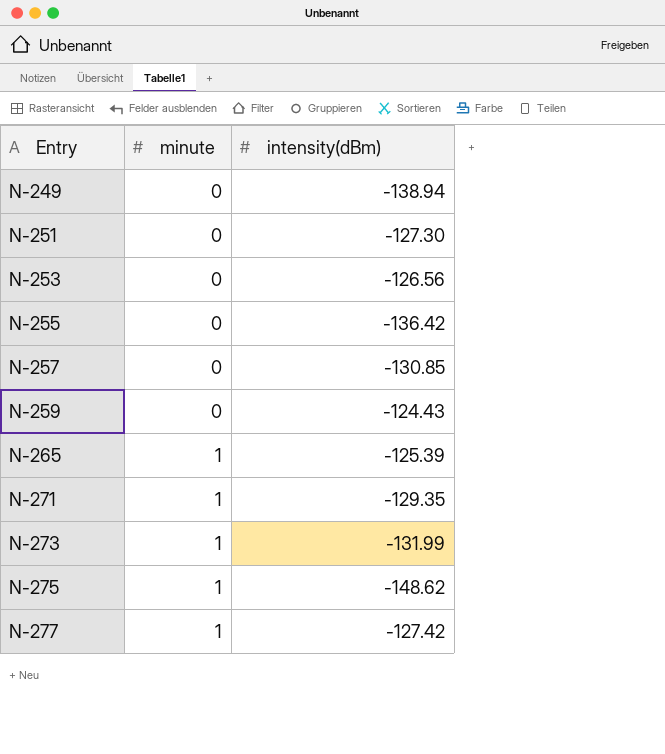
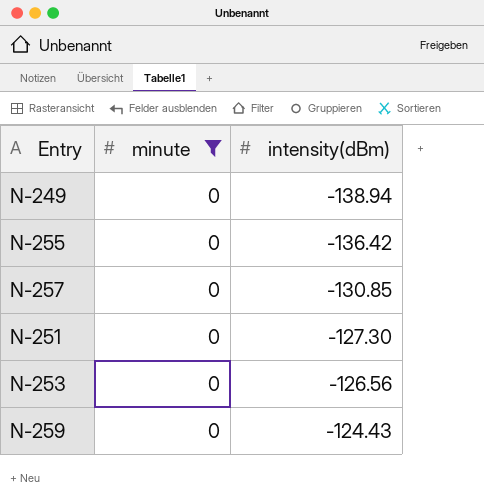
filter: none -> minute = 0
row order: Entry ascending -> intensity(dBm) ascending

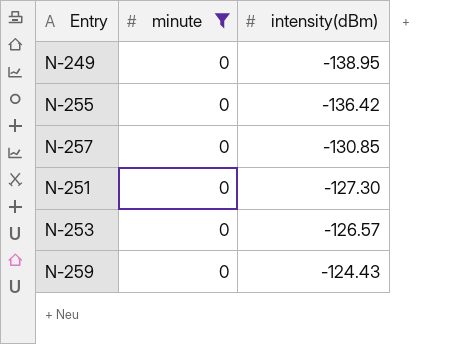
N-249 | intensity(dBm): -138.94 -> -138.95
N-253 | intensity(dBm): -126.56 -> -126.57

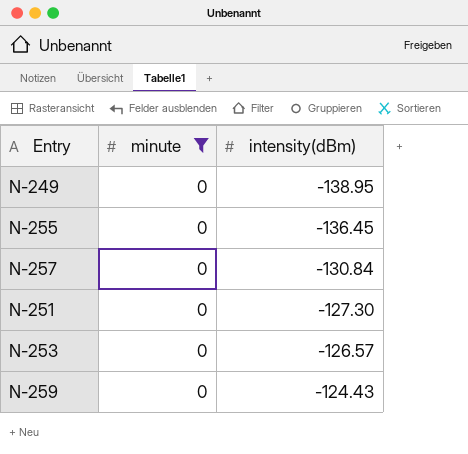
N-255 | intensity(dBm): -136.42 -> -136.45
N-257 | intensity(dBm): -130.85 -> -130.84

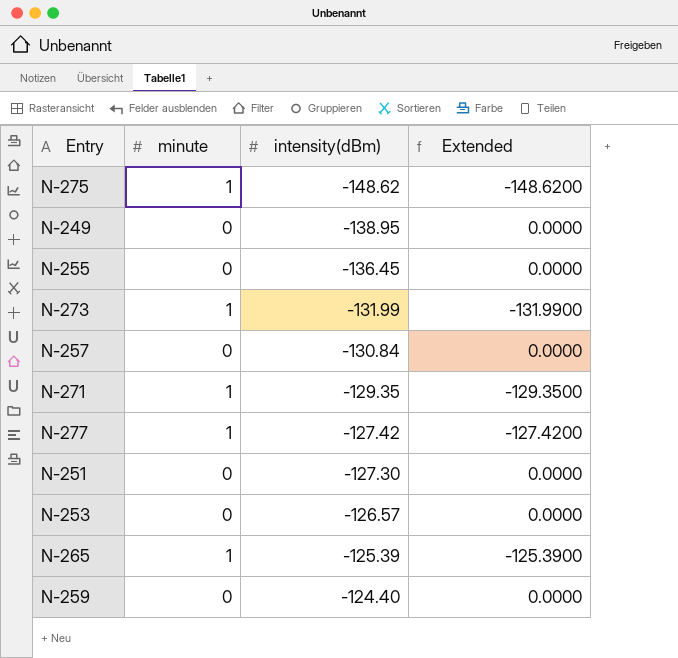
filter: minute = 0 -> none
column Extended | formula: none -> [minute] * [intensity(dBm)]
N-259 | intensity(dBm): -124.43 -> -124.40

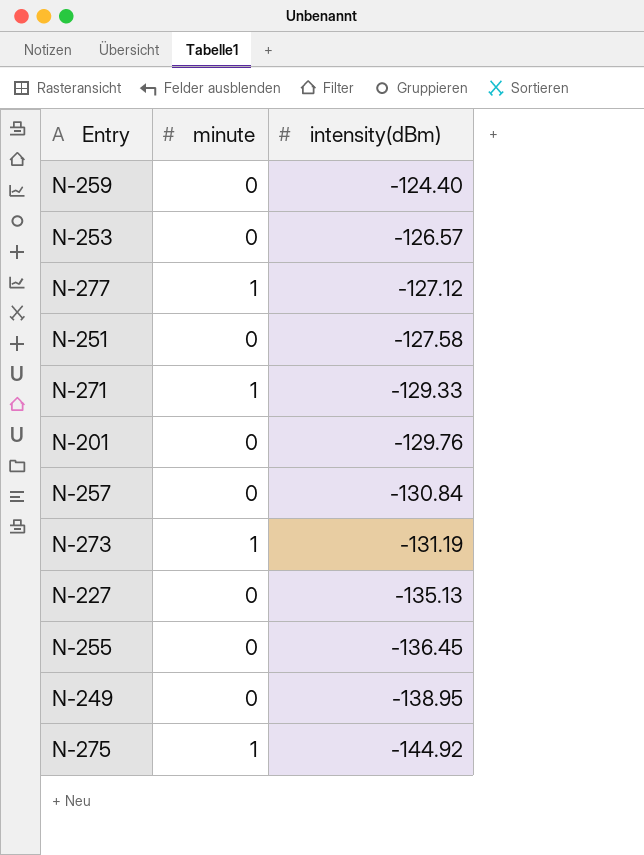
row order: intensity(dBm) ascending -> intensity(dBm) descending
column Extended | formula: [minute] * [intensity(dBm)] -> none
row N-265: 1 | -125.39 | -125.3900 -> none
N-277 | intensity(dBm): -127.42 -> -127.12
N-251 | intensity(dBm): -127.30 -> -127.58
N-271 | intensity(dBm): -129.35 -> -129.33
row N-201: none -> 0 | -129.76
N-273 | intensity(dBm): -131.99 -> -131.19
row N-227: none -> 0 | -135.13
N-275 | intensity(dBm): -148.62 -> -144.92

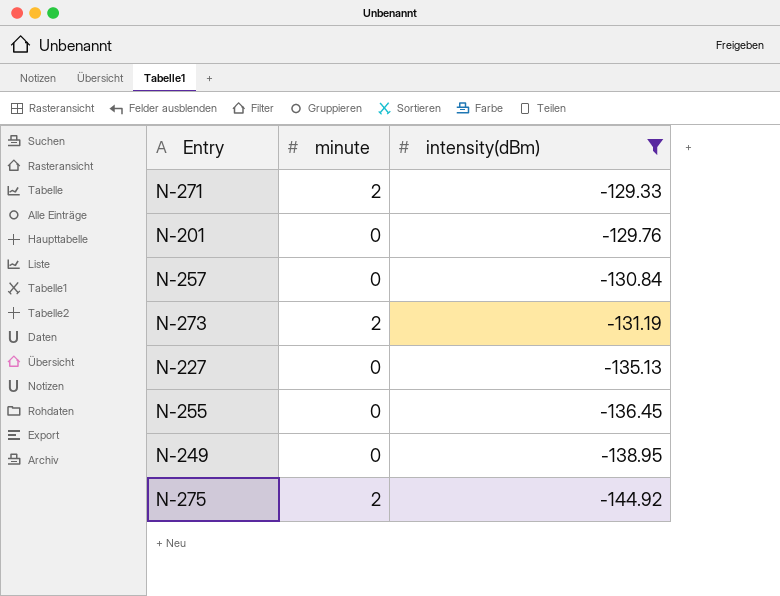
filter: none -> intensity(dBm) <= -129.33
N-271 | minute: 1 -> 2
N-273 | minute: 1 -> 2
N-275 | minute: 1 -> 2

